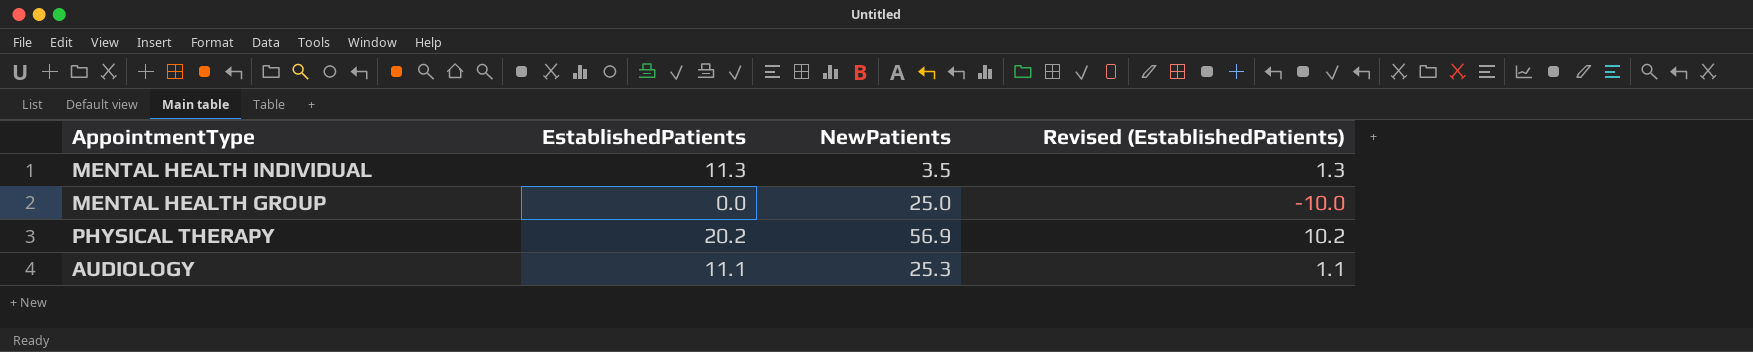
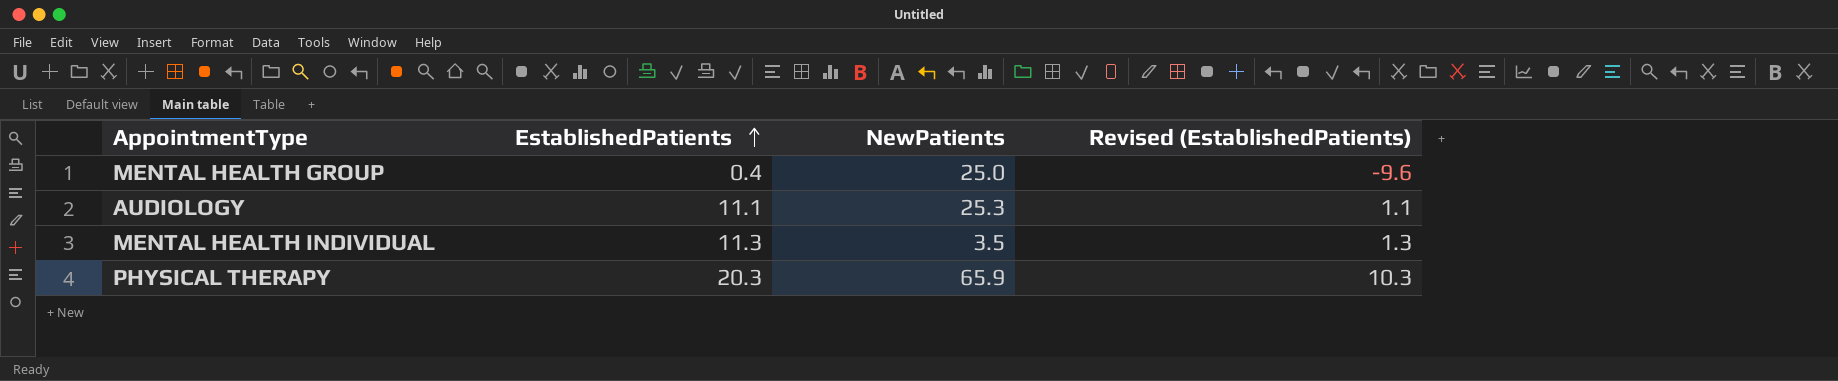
row order: none -> EstablishedPatients ascending
MENTAL HEALTH GROUP | EstablishedPatients: 0.0 -> 0.4
MENTAL HEALTH GROUP | Revised (EstablishedPatients): -10.0 -> -9.6
PHYSICAL THERAPY | EstablishedPatients: 20.2 -> 20.3
PHYSICAL THERAPY | NewPatients: 56.9 -> 65.9
PHYSICAL THERAPY | Revised (EstablishedPatients): 10.2 -> 10.3

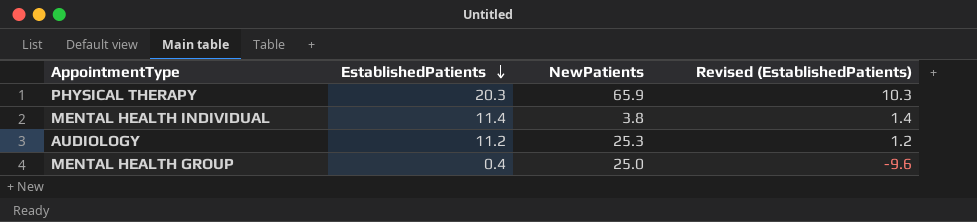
row order: EstablishedPatients ascending -> EstablishedPatients descending
MENTAL HEALTH INDIVIDUAL | EstablishedPatients: 11.3 -> 11.4
MENTAL HEALTH INDIVIDUAL | NewPatients: 3.5 -> 3.8
MENTAL HEALTH INDIVIDUAL | Revised (EstablishedPatients): 1.3 -> 1.4
AUDIOLOGY | EstablishedPatients: 11.1 -> 11.2
AUDIOLOGY | Revised (EstablishedPatients): 1.1 -> 1.2

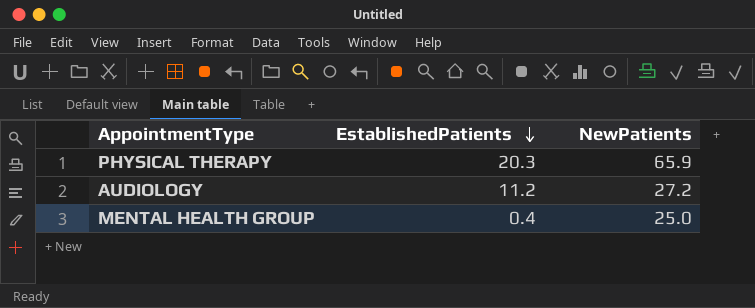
column Revised (EstablishedPatients) | formula: [EstablishedPatients] - 10 -> none
row MENTAL HEALTH INDIVIDUAL: 11.4 | 3.8 | 1.4 -> none
AUDIOLOGY | NewPatients: 25.3 -> 27.2

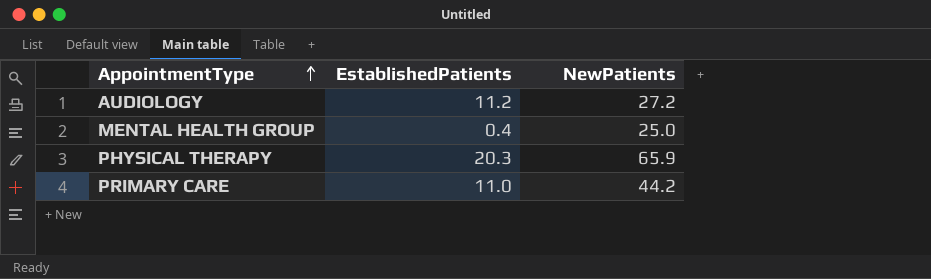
row order: EstablishedPatients descending -> AppointmentType ascending
row PRIMARY CARE: none -> 11.0 | 44.2

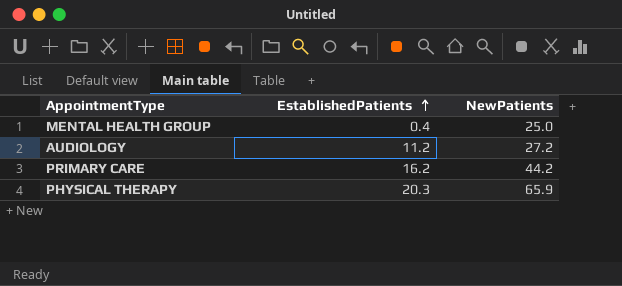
row order: AppointmentType ascending -> EstablishedPatients ascending
PRIMARY CARE | EstablishedPatients: 11.0 -> 16.2

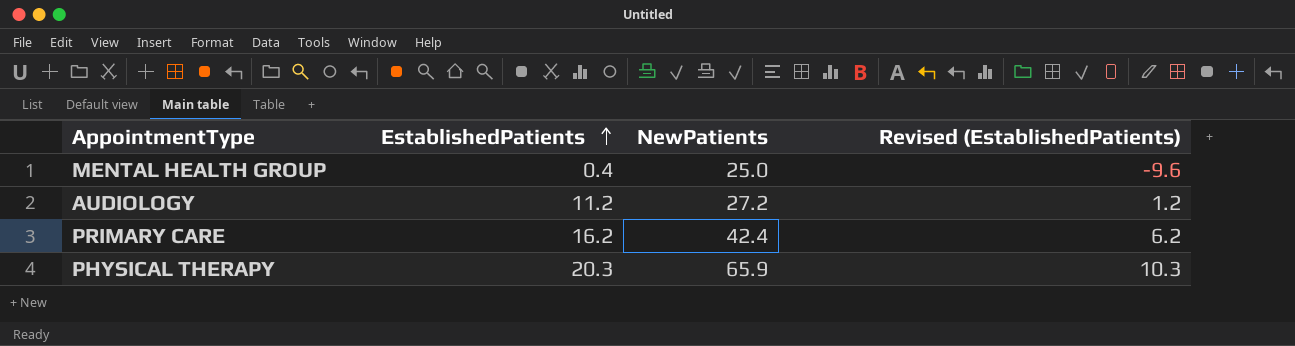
column Revised (EstablishedPatients) | formula: none -> [EstablishedPatients] - 10
PRIMARY CARE | NewPatients: 44.2 -> 42.4

